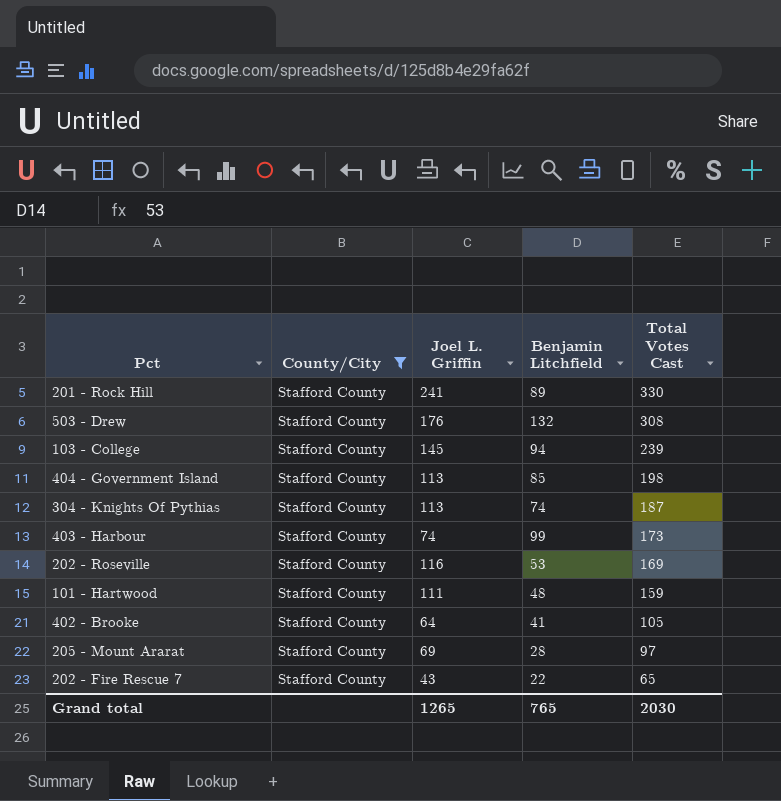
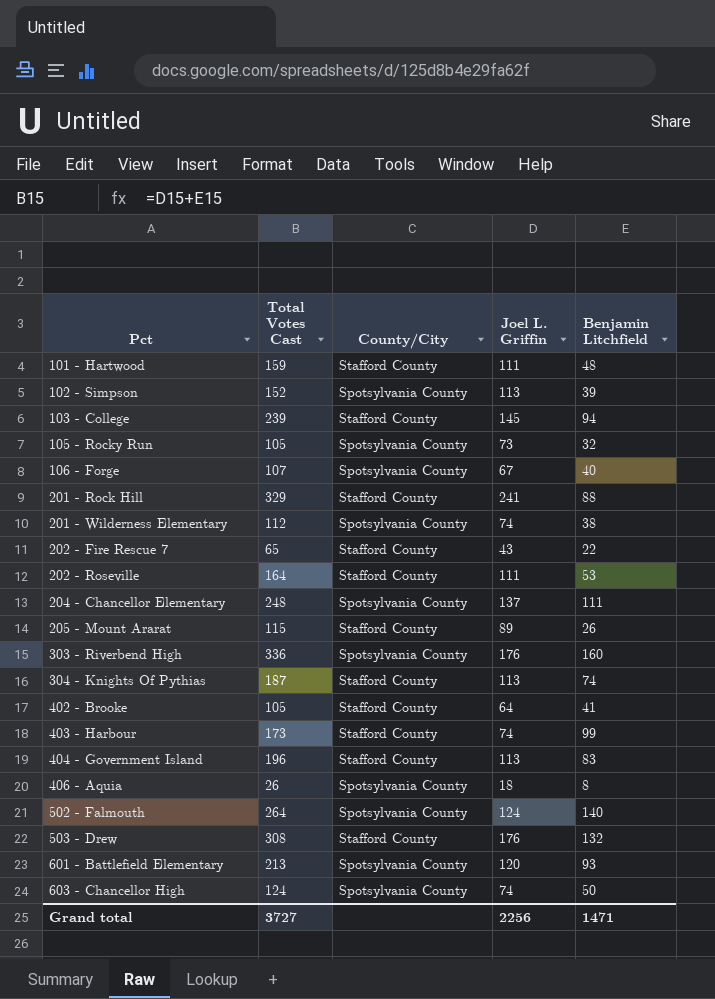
filter: County/City = Stafford County -> none
row order: Total Votes Cast descending -> Pct ascending
column Total Votes Cast | position: 5 -> 2
201 - Rock Hill | Total Votes Cast: 330 -> 329
201 - Rock Hill | Benjamin Litchfield: 89 -> 88
202 - Roseville | Total Votes Cast: 169 -> 164
202 - Roseville | Joel L. Griffin: 116 -> 111
205 - Mount Ararat | Total Votes Cast: 97 -> 115
205 - Mount Ararat | Joel L. Griffin: 69 -> 89
205 - Mount Ararat | Benjamin Litchfield: 28 -> 26
404 - Government Island | Total Votes Cast: 198 -> 196
404 - Government Island | Benjamin Litchfield: 85 -> 83
Grand total | Total Votes Cast: 2030 -> 3727
Grand total | Joel L. Griffin: 1265 -> 2256
Grand total | Benjamin Litchfield: 765 -> 1471

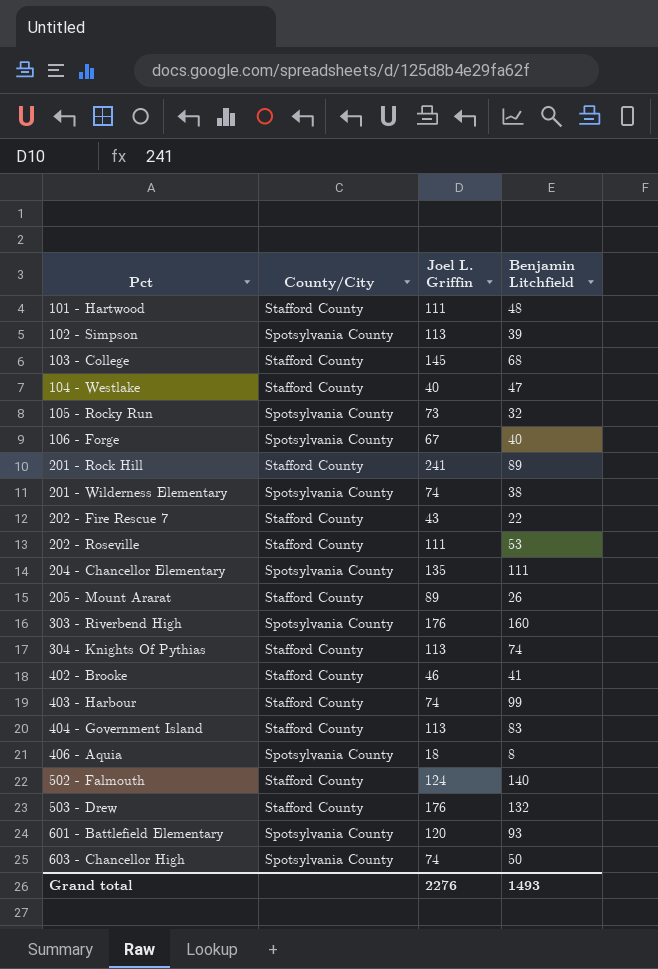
column Total Votes Cast | formula: [Joel L. Griffin] + [Benjamin Litchfield] -> none
103 - College | Benjamin Litchfield: 94 -> 68
row 104 - Westlake: none -> Stafford County | 40 | 47
201 - Rock Hill | Benjamin Litchfield: 88 -> 89
204 - Chancellor Elementary | Joel L. Griffin: 137 -> 135
402 - Brooke | Joel L. Griffin: 64 -> 46
502 - Falmouth | County/City: Spotsylvania County -> Stafford County
Grand total | Joel L. Griffin: 2256 -> 2276
Grand total | Benjamin Litchfield: 1471 -> 1493

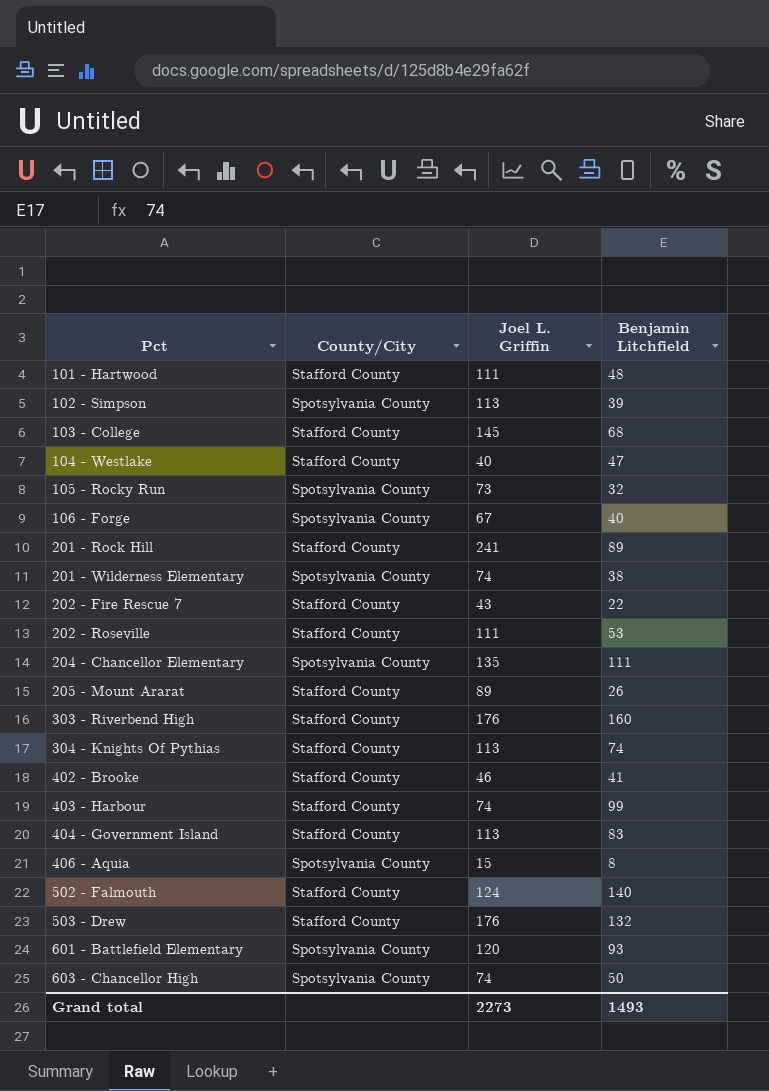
303 - Riverbend High | County/City: Spotsylvania County -> Stafford County
406 - Aquia | Joel L. Griffin: 18 -> 15
Grand total | Joel L. Griffin: 2276 -> 2273

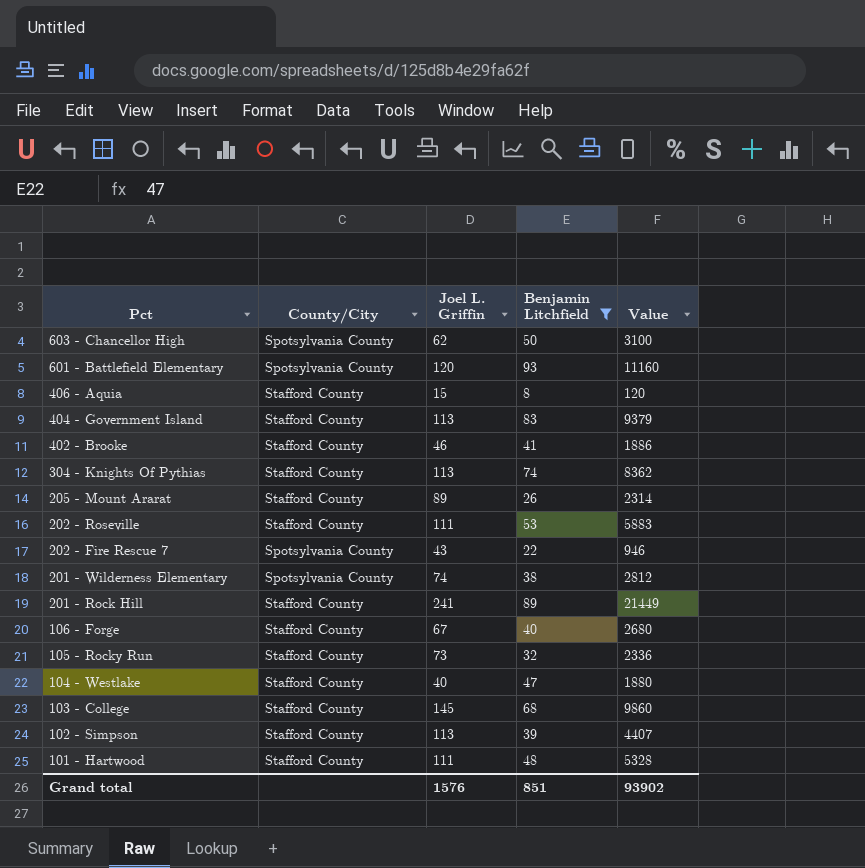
filter: none -> Benjamin Litchfield <= 93
row order: Pct ascending -> Pct descending
column Value | formula: none -> [Joel L. Griffin] * [Benjamin Litchfield]
603 - Chancellor High | Joel L. Griffin: 74 -> 62
406 - Aquia | County/City: Spotsylvania County -> Stafford County
202 - Fire Rescue 7 | County/City: Stafford County -> Spotsylvania County
106 - Forge | County/City: Spotsylvania County -> Stafford County
105 - Rocky Run | County/City: Spotsylvania County -> Stafford County
102 - Simpson | County/City: Spotsylvania County -> Stafford County
Grand total | Joel L. Griffin: 2273 -> 1576
Grand total | Benjamin Litchfield: 1493 -> 851

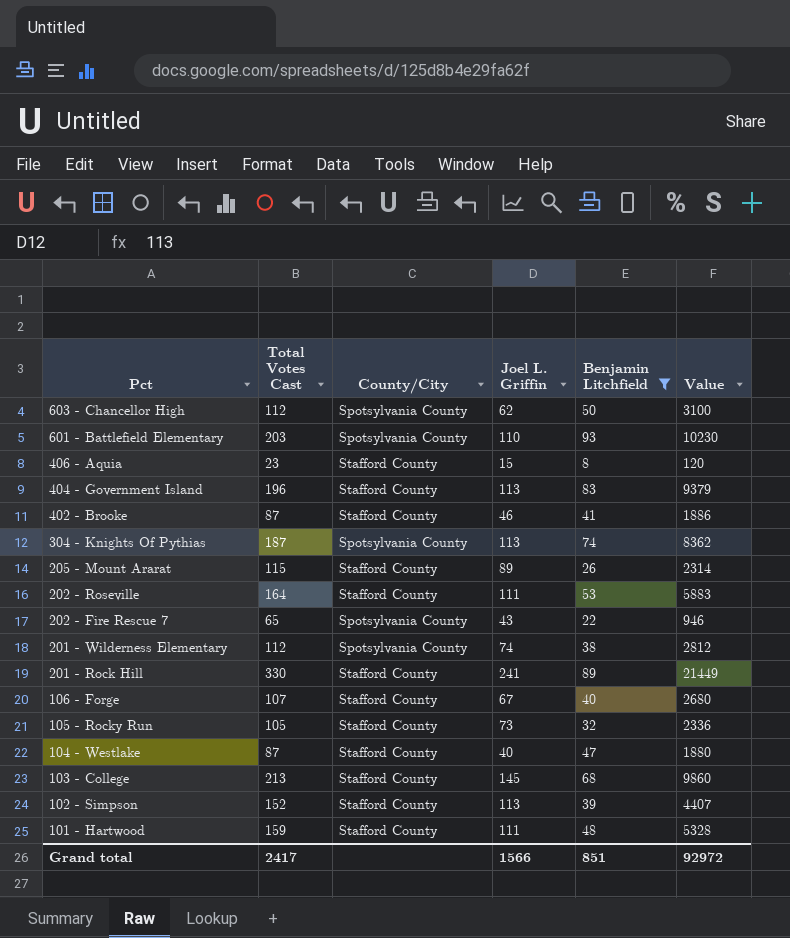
column Total Votes Cast | formula: none -> [Joel L. Griffin] + [Benjamin Litchfield]
601 - Battlefield Elementary | Joel L. Griffin: 120 -> 110
601 - Battlefield Elementary | Value: 11160 -> 10230
304 - Knights Of Pythias | County/City: Stafford County -> Spotsylvania County
Grand total | Joel L. Griffin: 1576 -> 1566
Grand total | Value: 93902 -> 92972

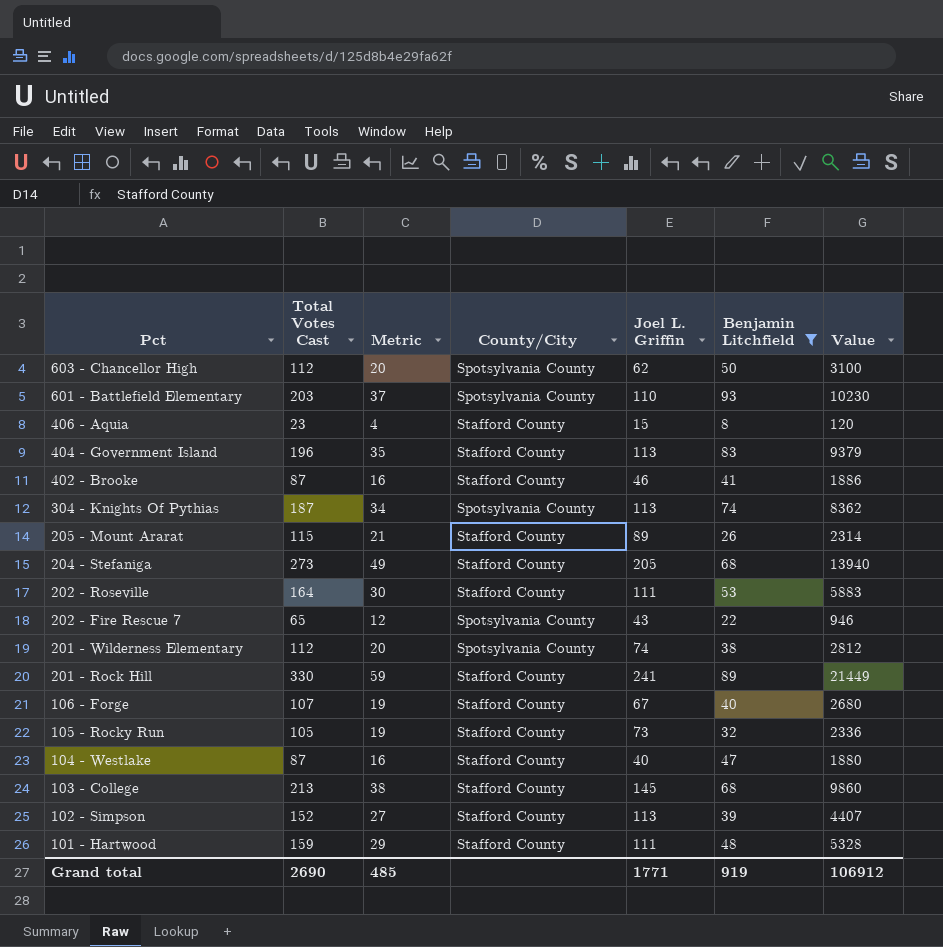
column Metric | formula: none -> [Total Votes Cast] * 0.18
row 204 - Stefaniga: none -> 273 | 49 | Stafford County | 205 | 68 | 13940
Grand total | Total Votes Cast: 2417 -> 2690
Grand total | Joel L. Griffin: 1566 -> 1771
Grand total | Benjamin Litchfield: 851 -> 919
Grand total | Value: 92972 -> 106912

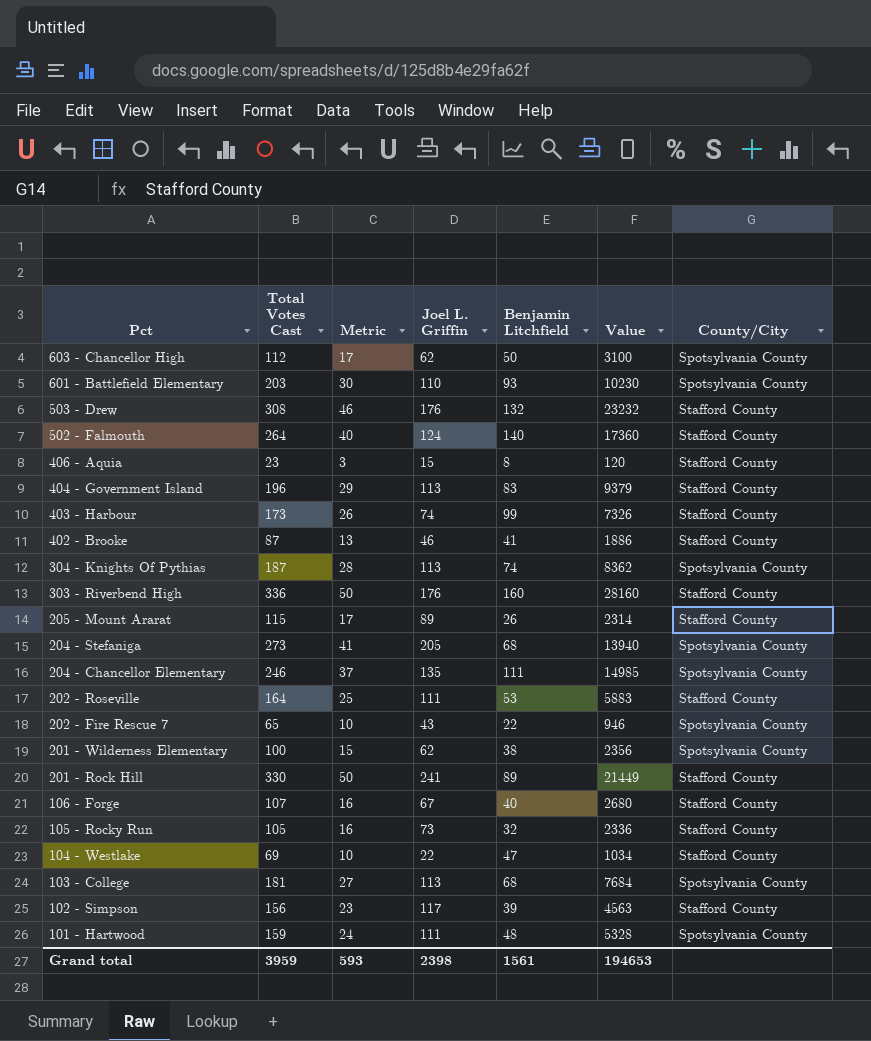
filter: Benjamin Litchfield <= 93 -> none
column Metric | formula: [Total Votes Cast] * 0.18 -> [Total Votes Cast] * 0.15
column County/City | position: 4 -> 7
204 - Stefaniga | County/City: Stafford County -> Spotsylvania County
201 - Wilderness Elementary | Total Votes Cast: 112 -> 100
201 - Wilderness Elementary | Joel L. Griffin: 74 -> 62
201 - Wilderness Elementary | Value: 2812 -> 2356
104 - Westlake | Total Votes Cast: 87 -> 69
104 - Westlake | Joel L. Griffin: 40 -> 22
104 - Westlake | Value: 1880 -> 1034
103 - College | Total Votes Cast: 213 -> 181
103 - College | Joel L. Griffin: 145 -> 113
103 - College | Value: 9860 -> 7684
103 - College | County/City: Stafford County -> Spotsylvania County
102 - Simpson | Total Votes Cast: 152 -> 156
102 - Simpson | Joel L. Griffin: 113 -> 117
102 - Simpson | Value: 4407 -> 4563
101 - Hartwood | County/City: Stafford County -> Spotsylvania County
Grand total | Total Votes Cast: 2690 -> 3959
Grand total | Metric: 485 -> 593
Grand total | Joel L. Griffin: 1771 -> 2398
Grand total | Benjamin Litchfield: 919 -> 1561
Grand total | Value: 106912 -> 194653

